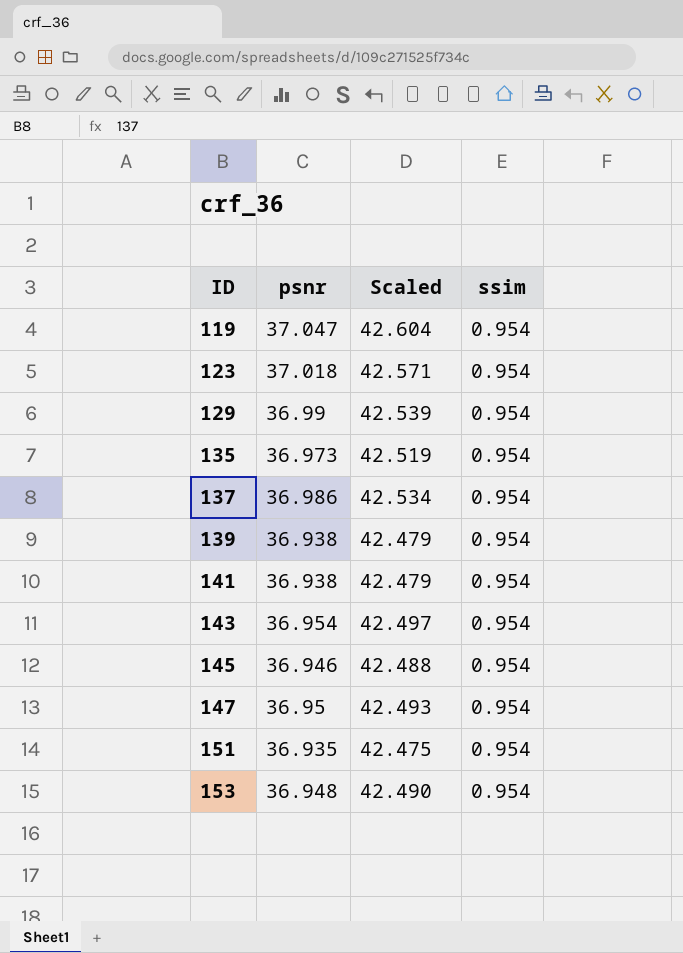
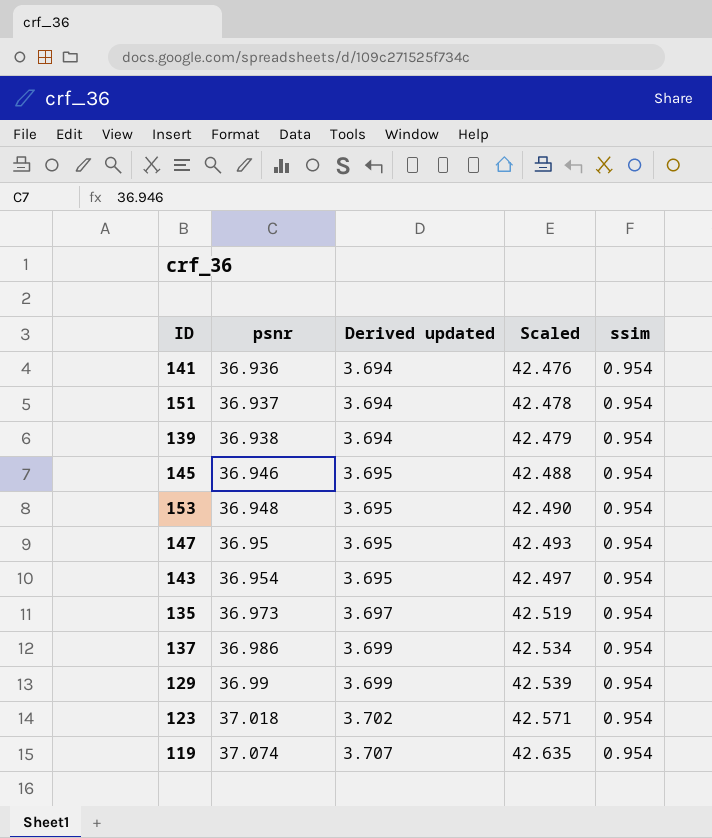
row order: ID ascending -> psnr ascending
column Derived updated | formula: none -> [psnr] * 0.1
141 | psnr: 36.938 -> 36.936
141 | Scaled: 42.479 -> 42.476
151 | psnr: 36.935 -> 36.937
151 | Scaled: 42.475 -> 42.478
119 | psnr: 37.047 -> 37.074
119 | Scaled: 42.604 -> 42.635

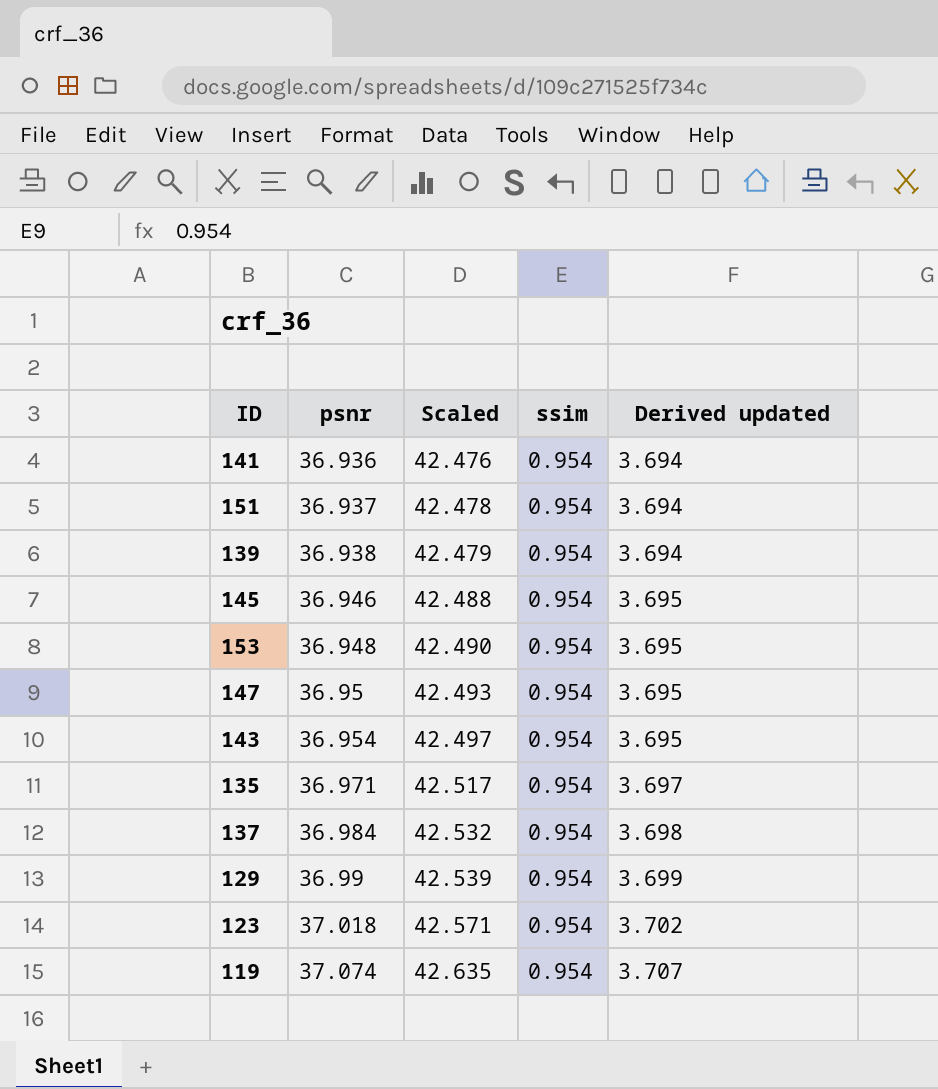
column Derived updated | position: 3 -> 5
135 | psnr: 36.973 -> 36.971
135 | Scaled: 42.519 -> 42.517
137 | psnr: 36.986 -> 36.984
137 | Scaled: 42.534 -> 42.532
137 | Derived updated: 3.699 -> 3.698

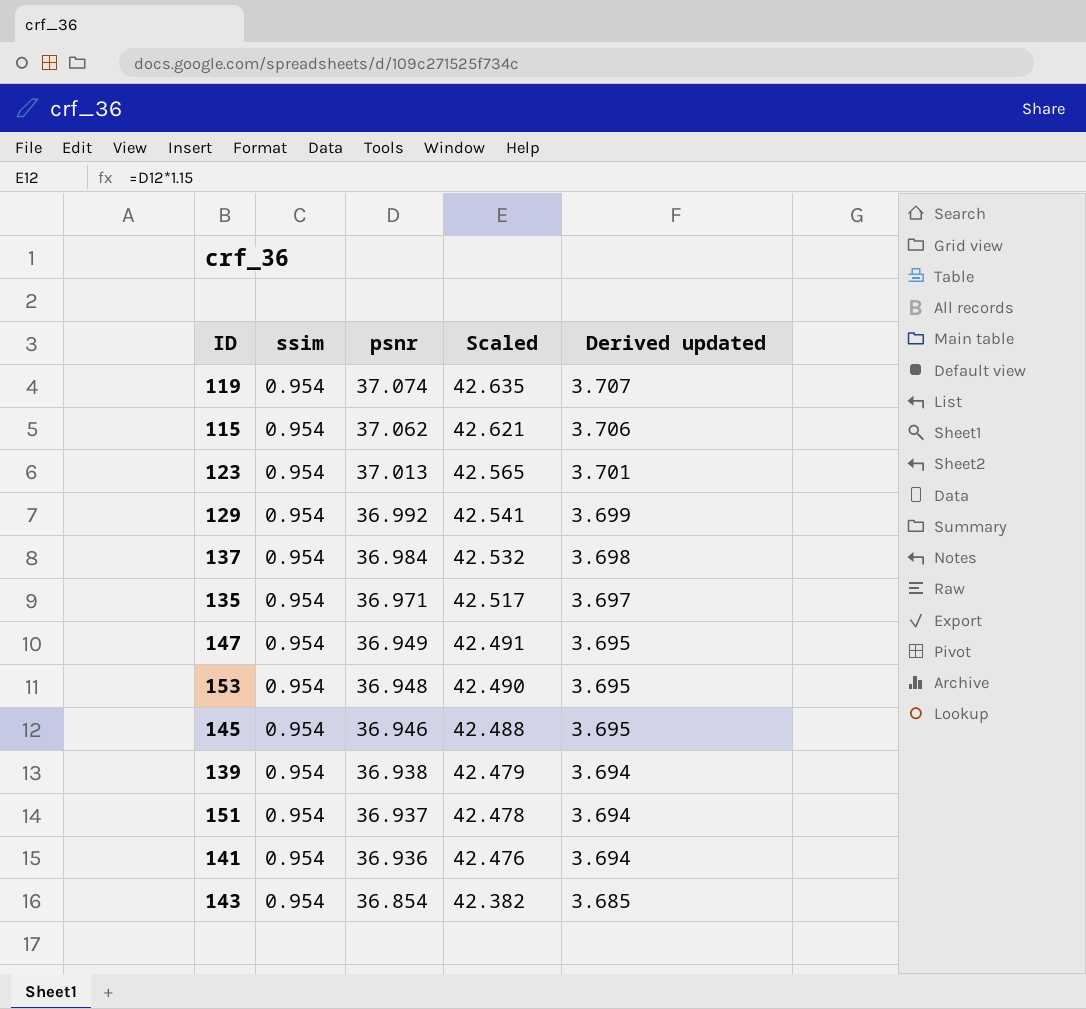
row order: psnr ascending -> psnr descending
column ssim | position: 4 -> 2
row 115: none -> 0.954 | 37.062 | 42.621 | 3.706
123 | psnr: 37.018 -> 37.013
123 | Scaled: 42.571 -> 42.565
123 | Derived updated: 3.702 -> 3.701
129 | psnr: 36.99 -> 36.992
129 | Scaled: 42.539 -> 42.541
147 | psnr: 36.95 -> 36.949
147 | Scaled: 42.493 -> 42.491
143 | psnr: 36.954 -> 36.854
143 | Scaled: 42.497 -> 42.382
143 | Derived updated: 3.695 -> 3.685

